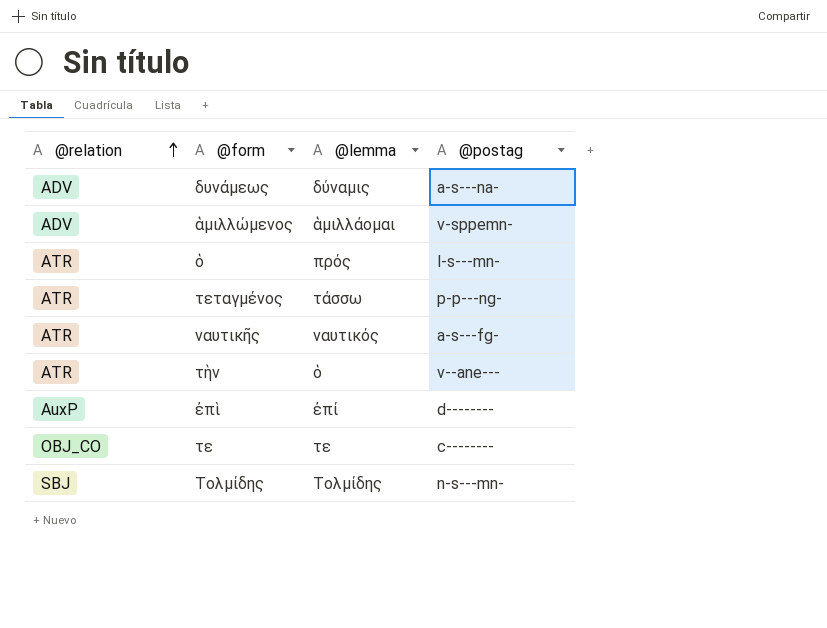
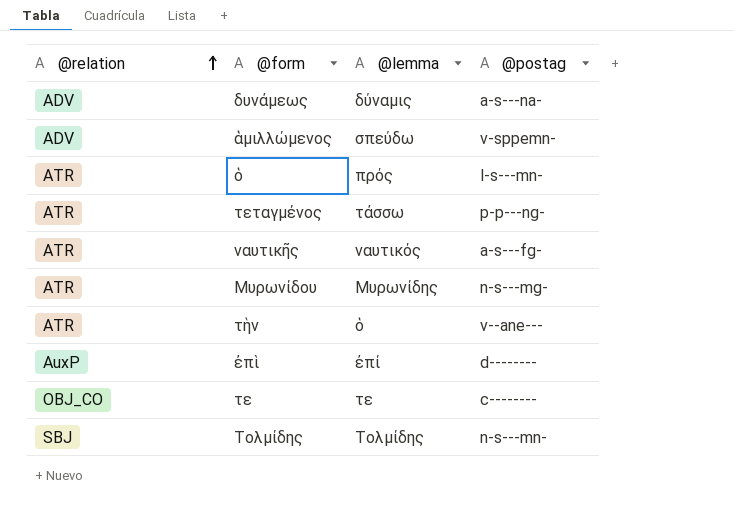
ἁμιλλώμενος | @lemma: ἁμιλλάομαι -> σπεύδω
row Μυρωνίδου: none -> ATR | Μυρωνίδης | n-s---mg-

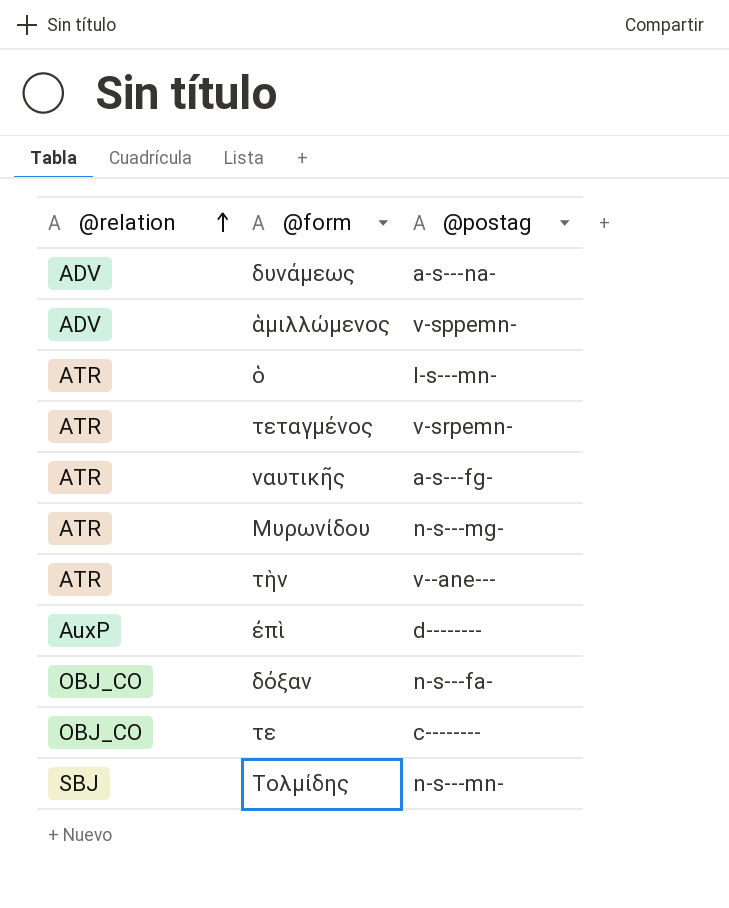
column @lemma | position: 3 -> none
τεταγμένος | @postag: p-p---ng- -> v-srpemn-
row δόξαν: none -> OBJ_CO | n-s---fa-

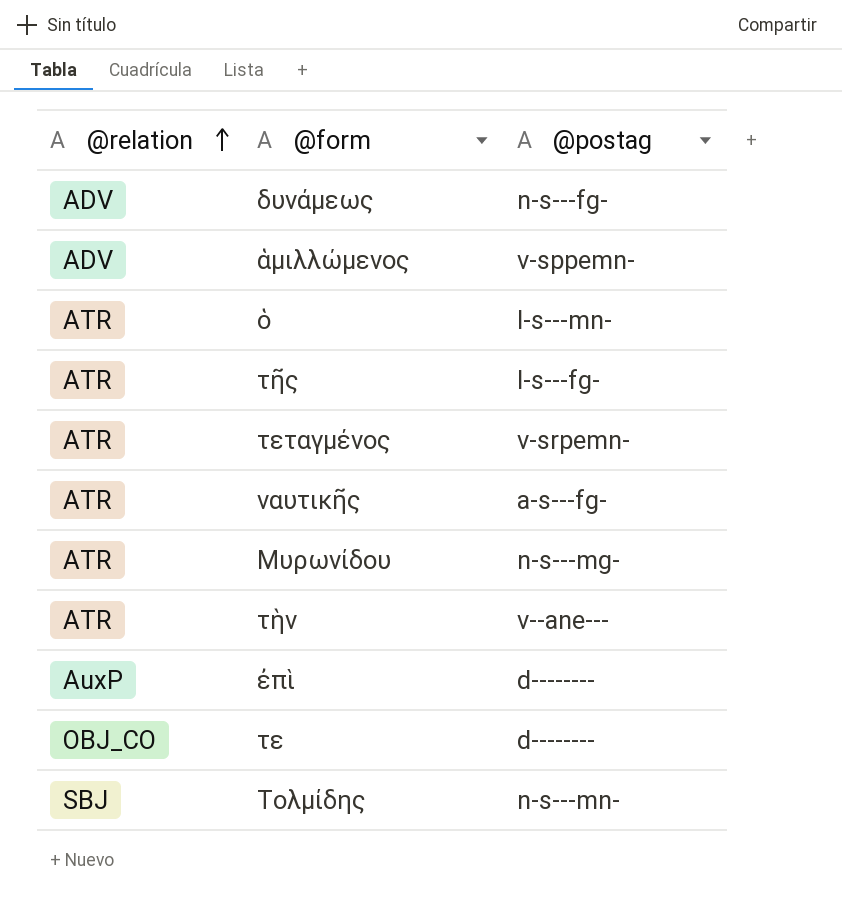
row δόξαν: OBJ_CO | n-s---fa- -> none
δυνάμεως | @postag: a-s---na- -> n-s---fg-
row τῆς: none -> ATR | l-s---fg-
τε | @postag: c-------- -> d--------

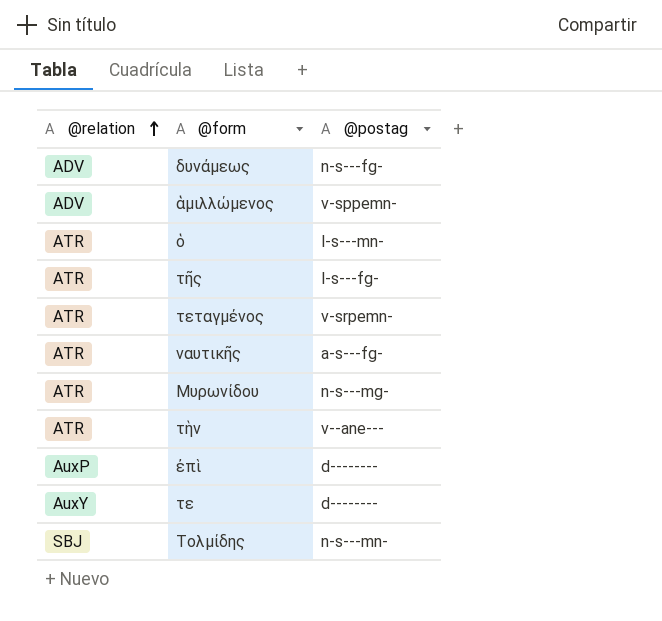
τε | @relation: OBJ_CO -> AuxY

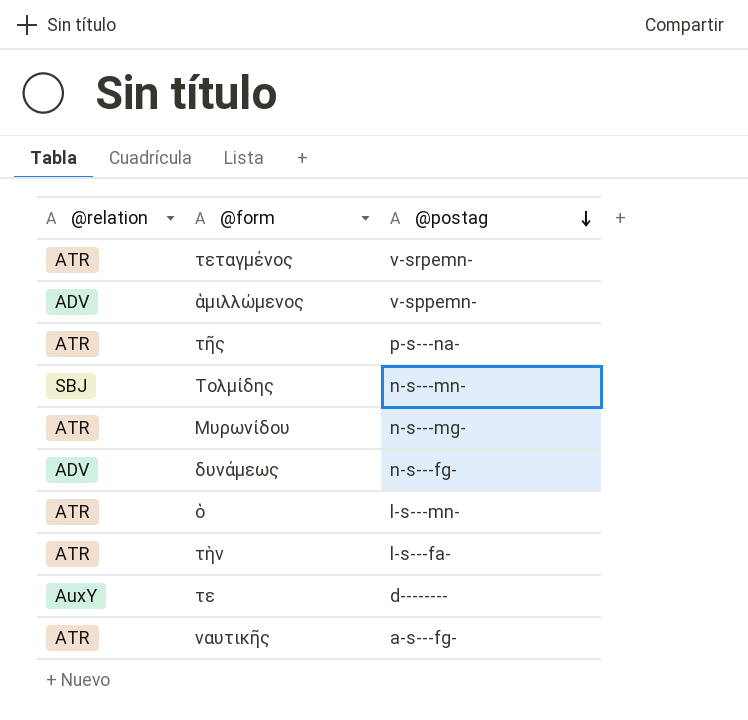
row order: @relation ascending -> @postag descending
row ἐπὶ: AuxP | d-------- -> none
τῆς | @postag: l-s---fg- -> p-s---na-
τὴν | @postag: v--ane--- -> l-s---fa-

